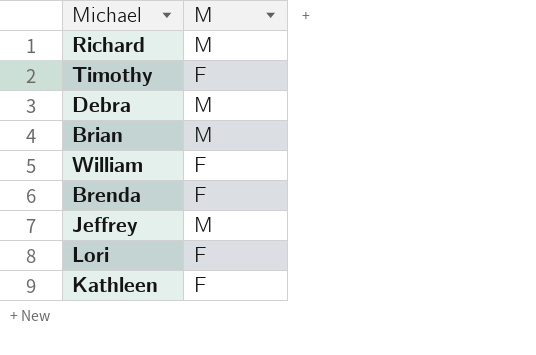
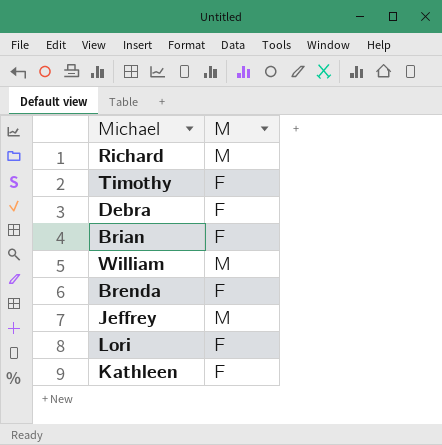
Debra | M: M -> F
Brian | M: M -> F
William | M: F -> M

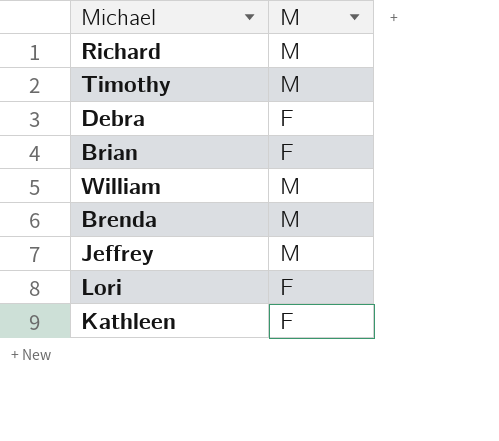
Timothy | M: F -> M
Brenda | M: F -> M

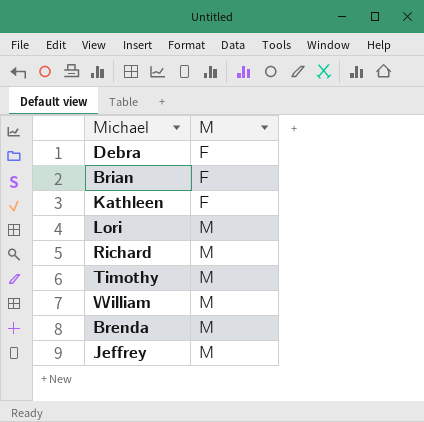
row order: none -> M ascending
Lori | M: F -> M

